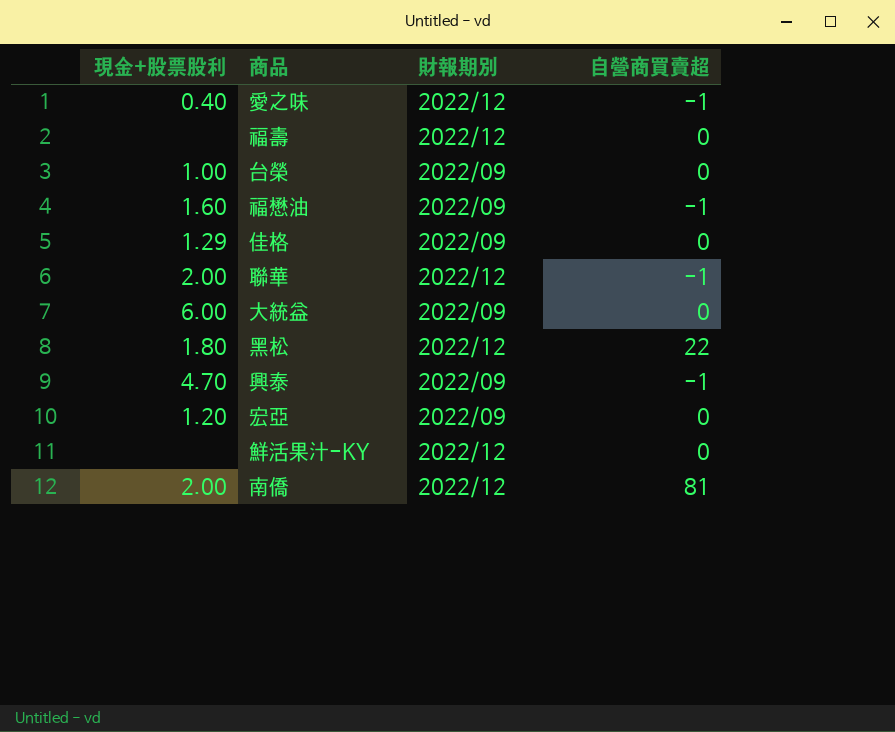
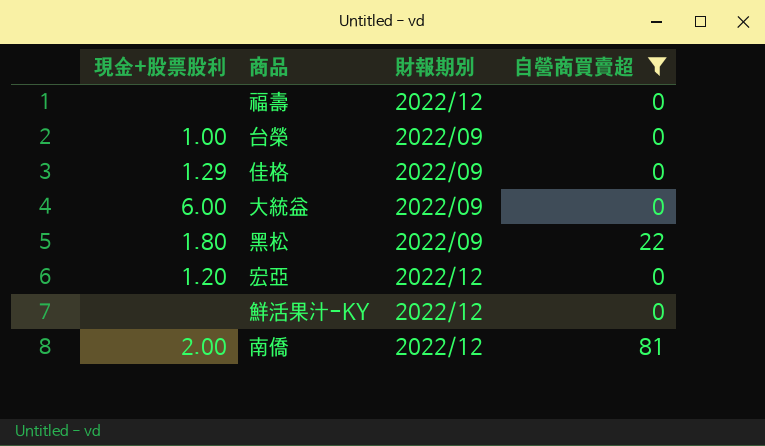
filter: none -> 自營商買賣超 != -1
黑松 | 財報期別: 2022/12 -> 2022/09
宏亞 | 財報期別: 2022/09 -> 2022/12

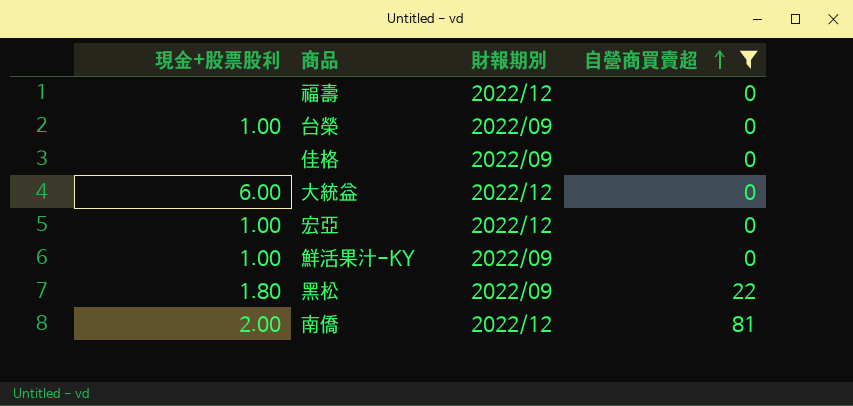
row order: none -> 自營商買賣超 ascending
佳格 | 現金+股票股利: 1.29 -> none
大統益 | 財報期別: 2022/09 -> 2022/12
宏亞 | 現金+股票股利: 1.20 -> 1.00
鮮活果汁-KY | 現金+股票股利: none -> 1.00
鮮活果汁-KY | 財報期別: 2022/12 -> 2022/09

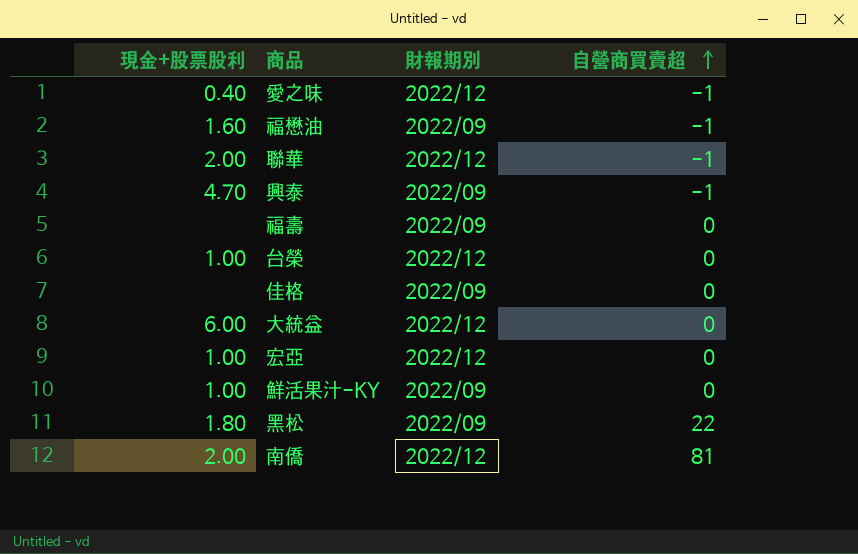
filter: 自營商買賣超 != -1 -> none
福壽 | 財報期別: 2022/12 -> 2022/09
台榮 | 財報期別: 2022/09 -> 2022/12

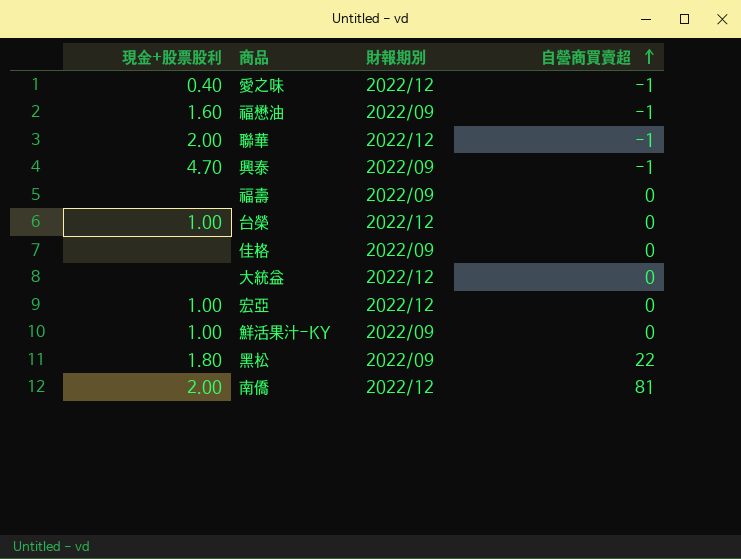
大統益 | 現金+股票股利: 6.00 -> none

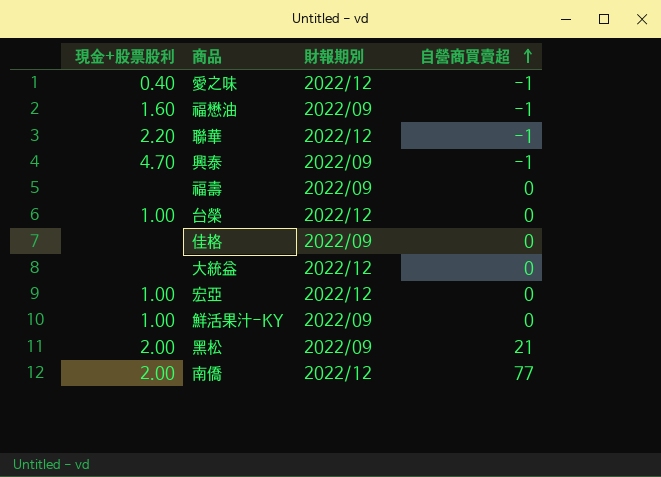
聯華 | 現金+股票股利: 2.00 -> 2.20
黑松 | 現金+股票股利: 1.80 -> 2.00
黑松 | 自營商買賣超: 22 -> 21
南僑 | 自營商買賣超: 81 -> 77

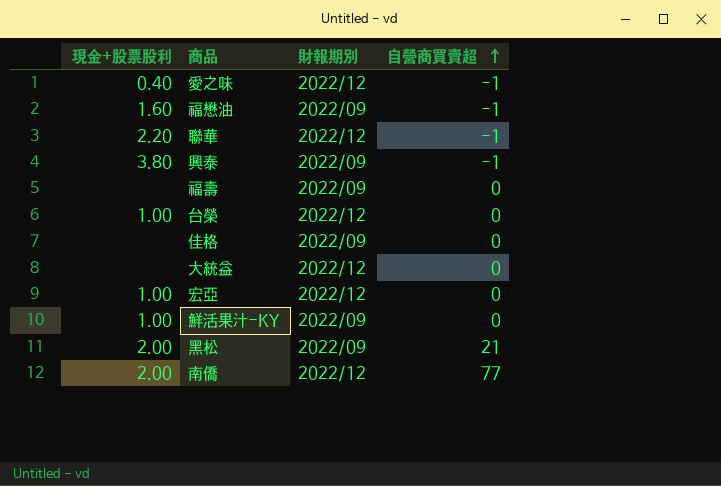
興泰 | 現金+股票股利: 4.70 -> 3.80

